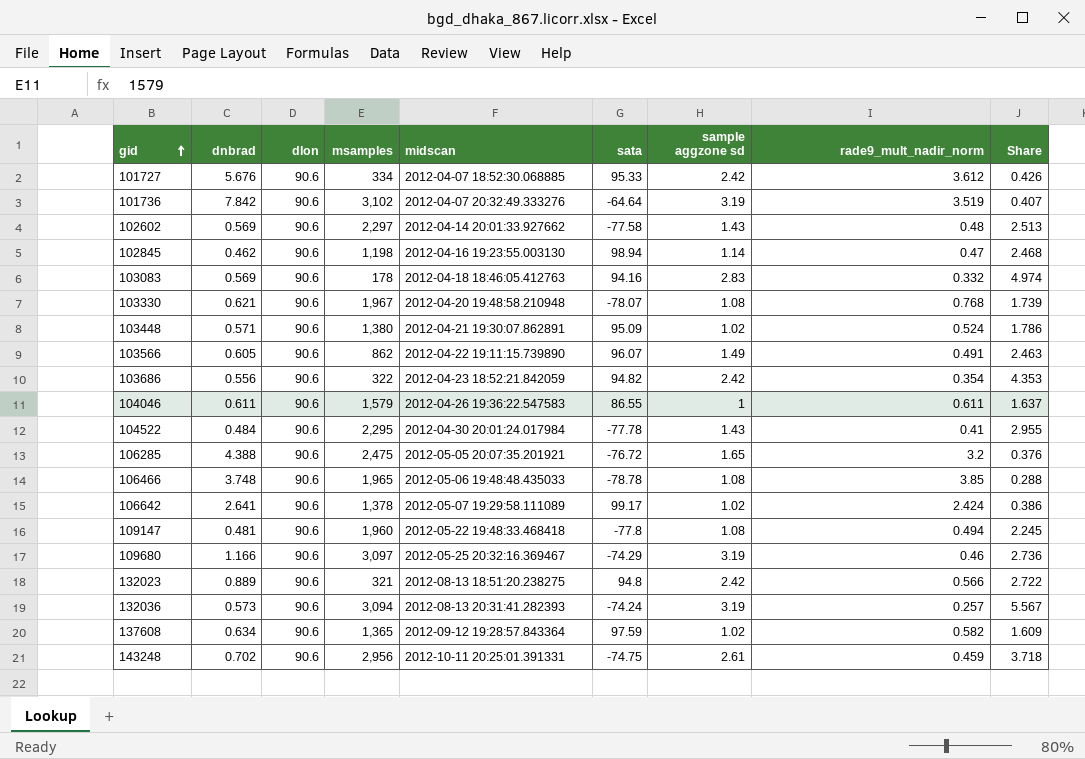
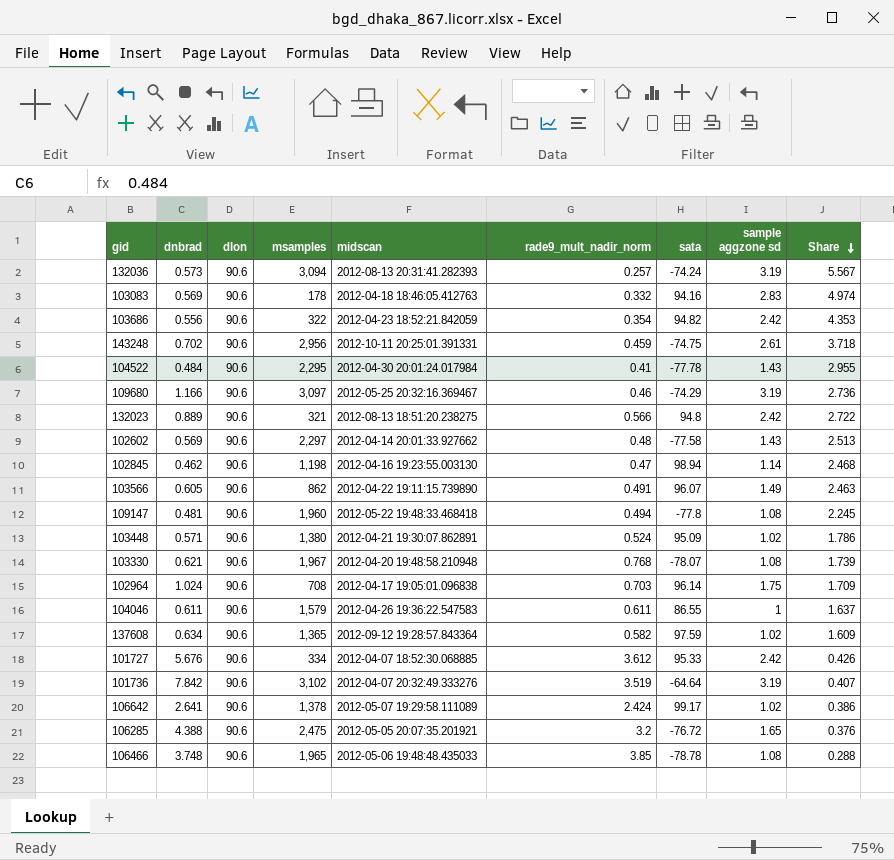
row order: gid ascending -> Share descending
column rade9_mult_nadir_norm | position: 8 -> 6
row 102964: none -> 1.024 | 90.6 | 708 | 2012-04-17 19:05:01.096838 | 0.703 | 96.14 | 1.75 | 1.709

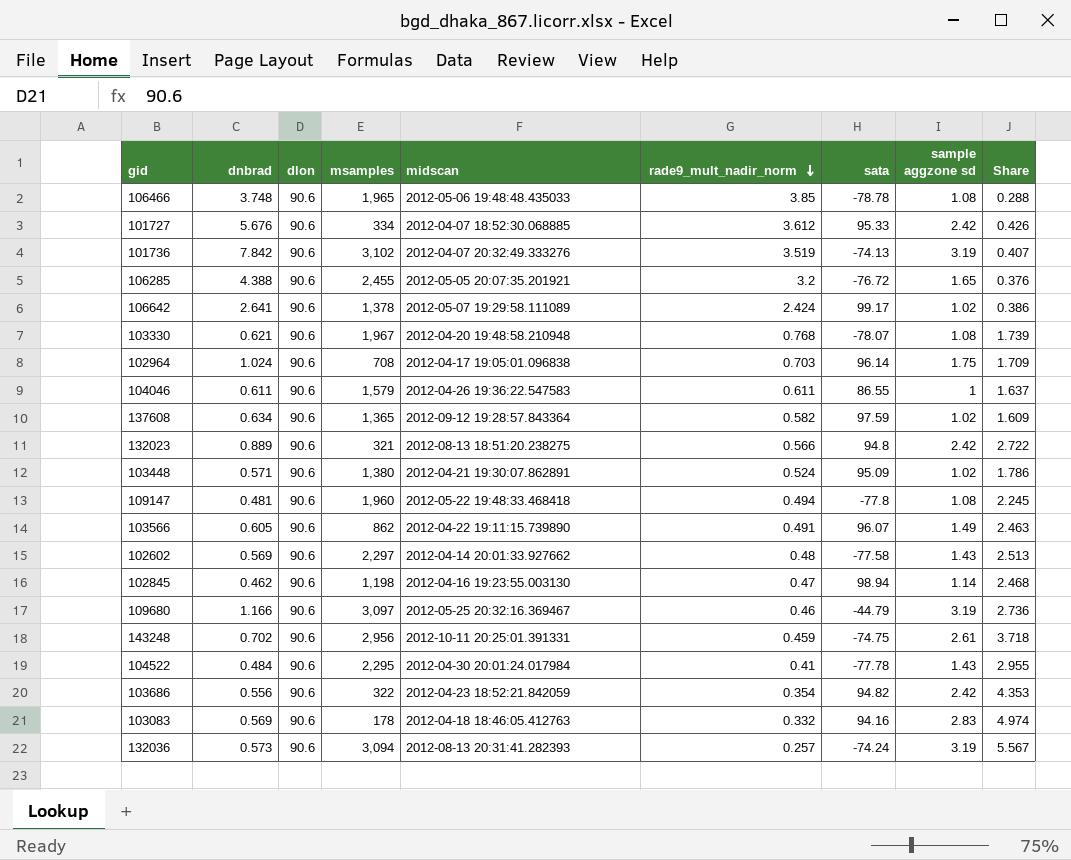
row order: Share descending -> rade9_mult_nadir_norm descending
101736 | sata: -64.64 -> -74.13
106285 | msamples: 2,475 -> 2,455
109680 | sata: -74.29 -> -44.79

